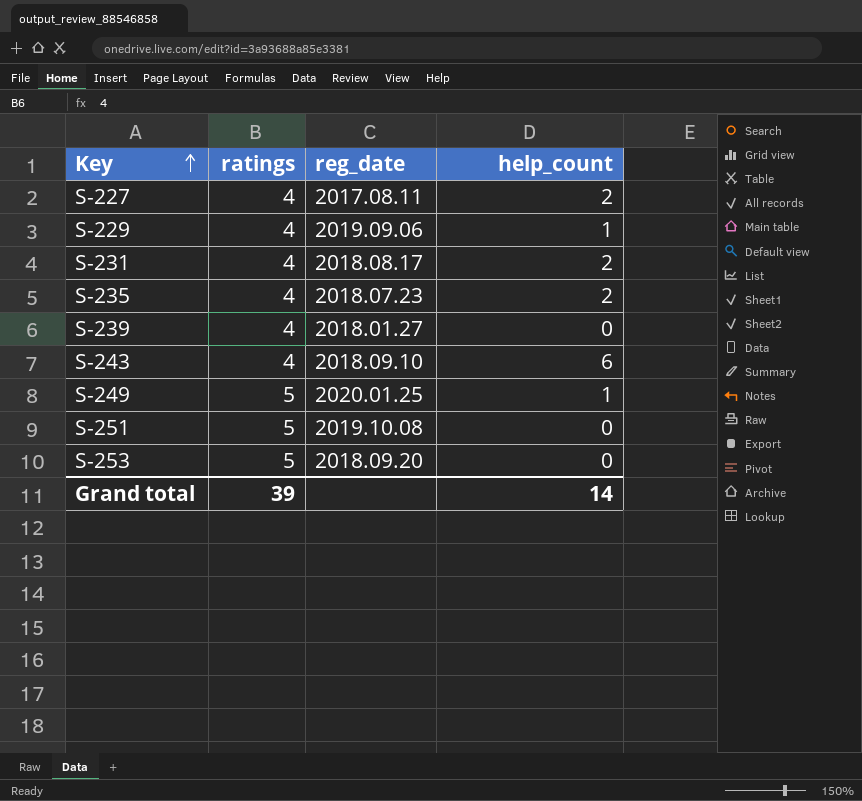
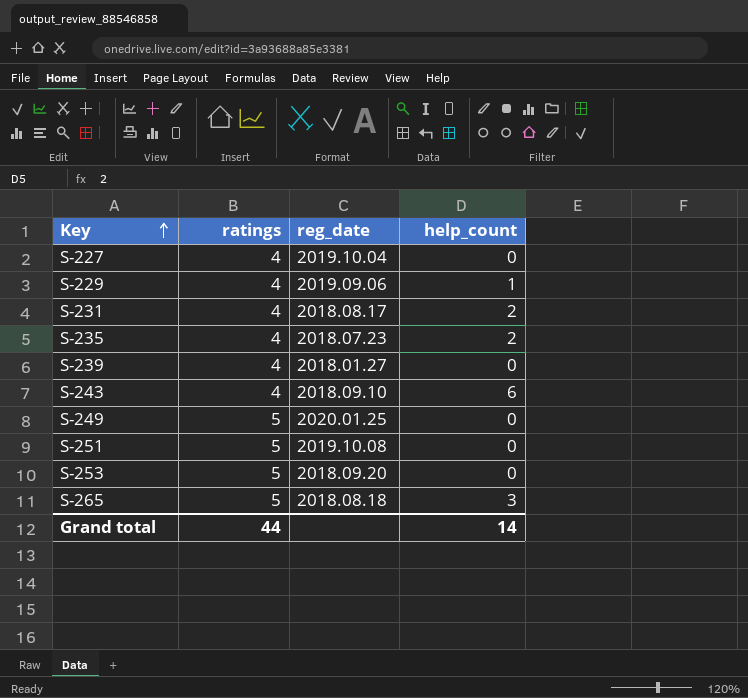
S-227 | reg_date: 2017.08.11 -> 2019.10.04
S-227 | help_count: 2 -> 0
S-249 | help_count: 1 -> 0
row S-265: none -> 5 | 2018.08.18 | 3
Grand total | ratings: 39 -> 44

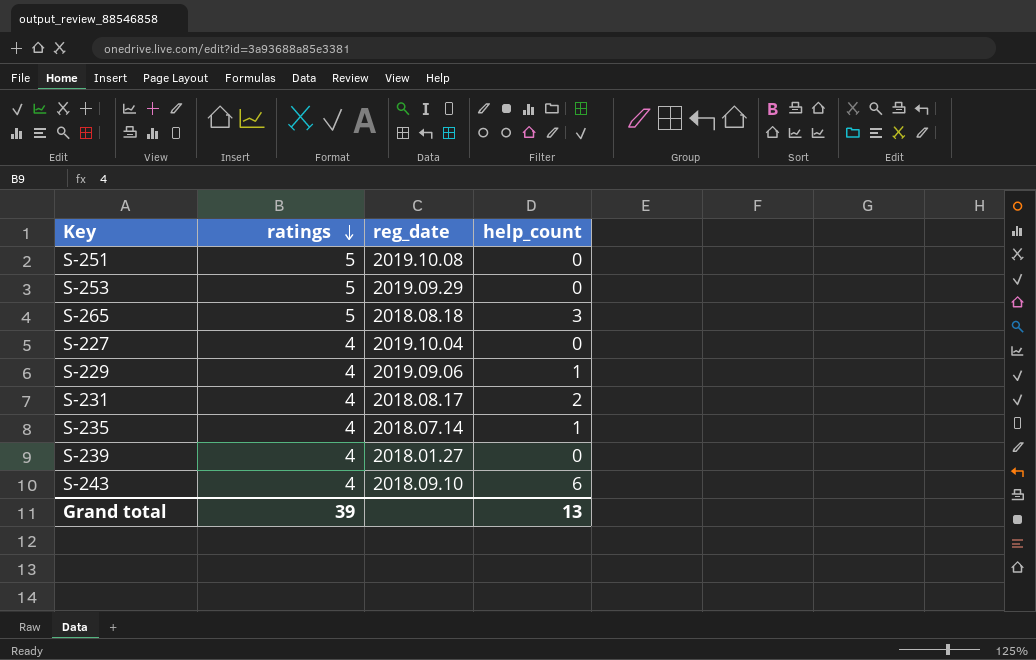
row order: Key ascending -> ratings descending
row S-249: 5 | 2020.01.25 | 0 -> none
S-253 | reg_date: 2018.09.20 -> 2019.09.29
S-235 | reg_date: 2018.07.23 -> 2018.07.14
S-235 | help_count: 2 -> 1
Grand total | ratings: 44 -> 39
Grand total | help_count: 14 -> 13

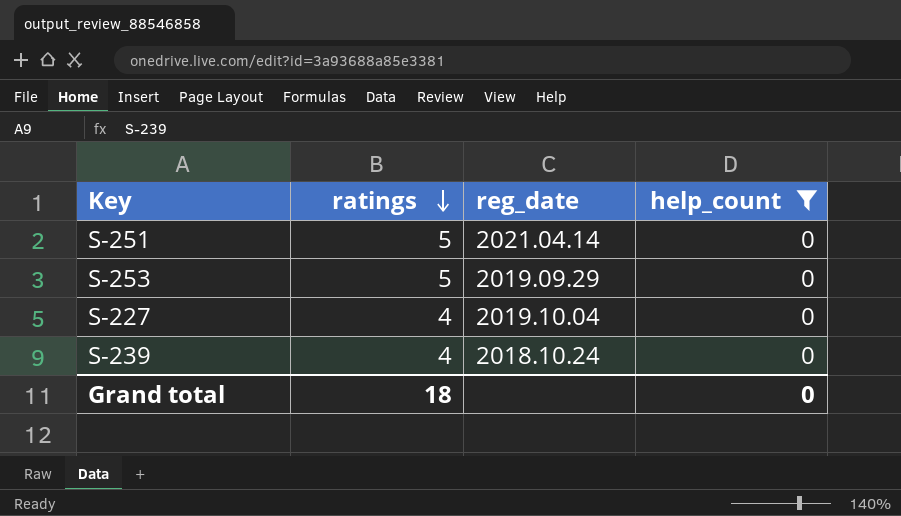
filter: none -> help_count = 0
S-251 | reg_date: 2019.10.08 -> 2021.04.14
S-239 | reg_date: 2018.01.27 -> 2018.10.24
Grand total | ratings: 39 -> 18
Grand total | help_count: 13 -> 0

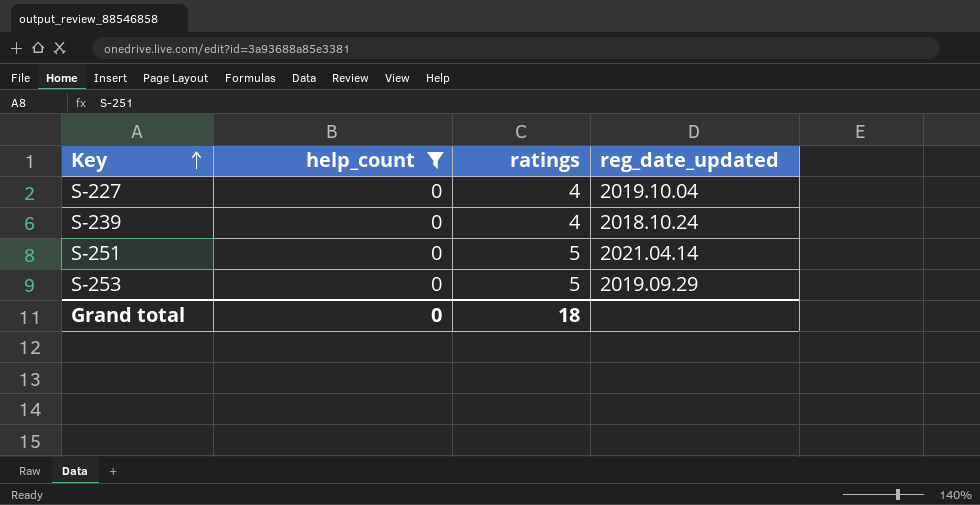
row order: ratings descending -> Key ascending
column help_count | position: 4 -> 2
column name: reg_date -> reg_date_updated

